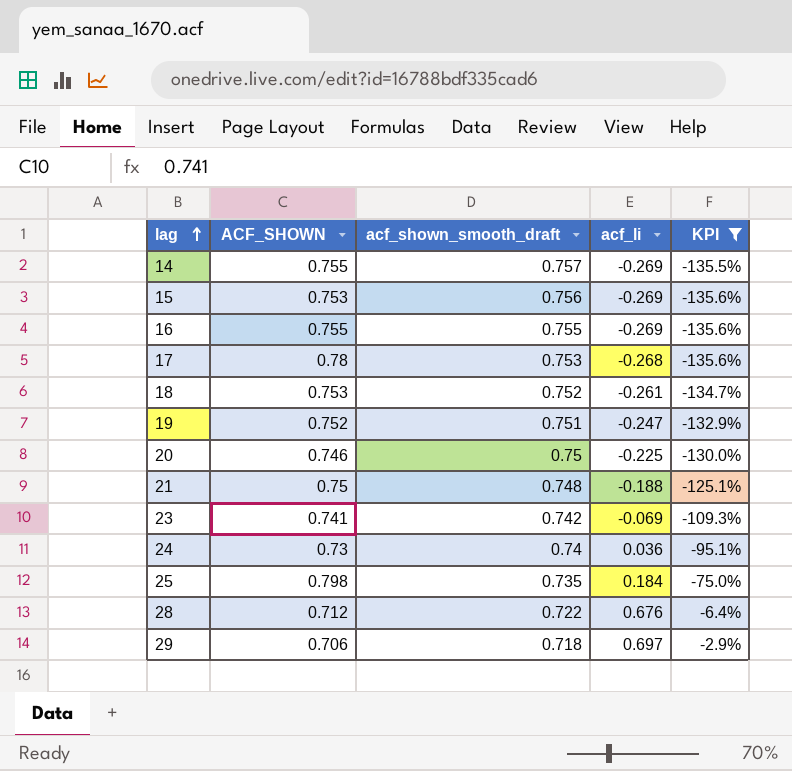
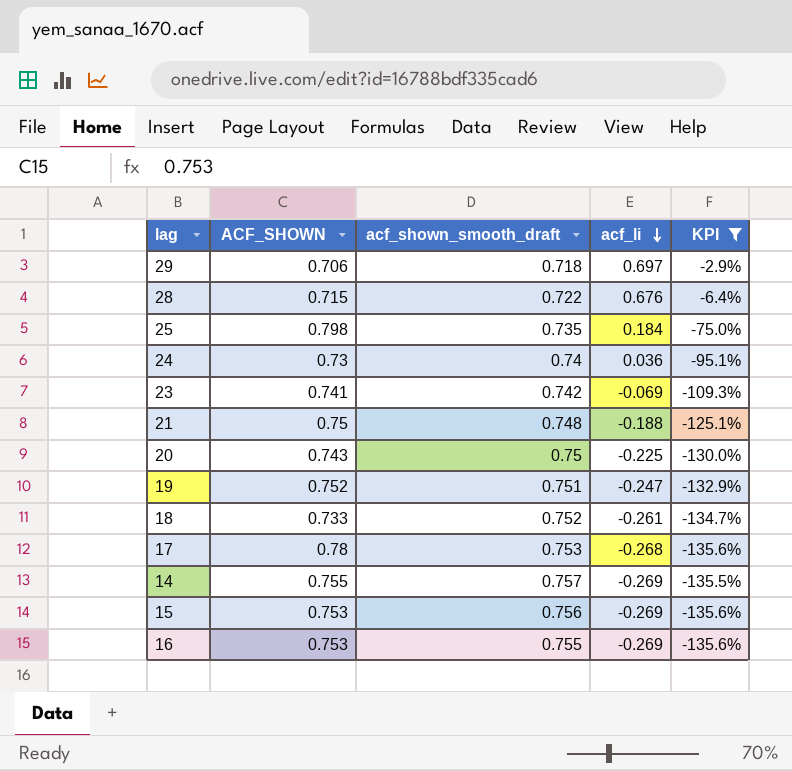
row order: lag ascending -> acf_li descending
28 | ACF_SHOWN: 0.712 -> 0.715
20 | ACF_SHOWN: 0.746 -> 0.743
18 | ACF_SHOWN: 0.753 -> 0.733
16 | ACF_SHOWN: 0.755 -> 0.753

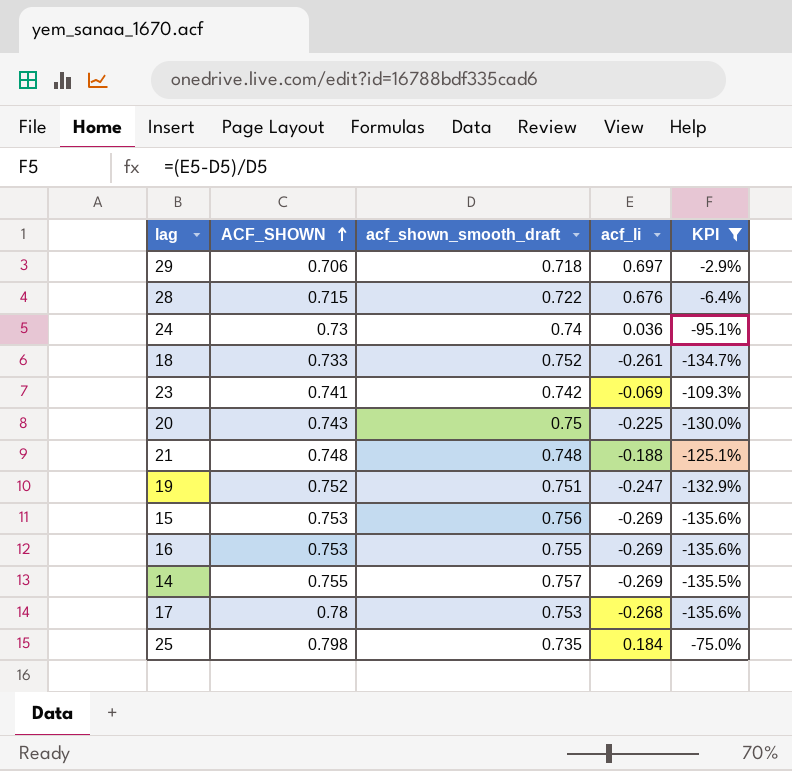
row order: acf_li descending -> ACF_SHOWN ascending
21 | ACF_SHOWN: 0.75 -> 0.748

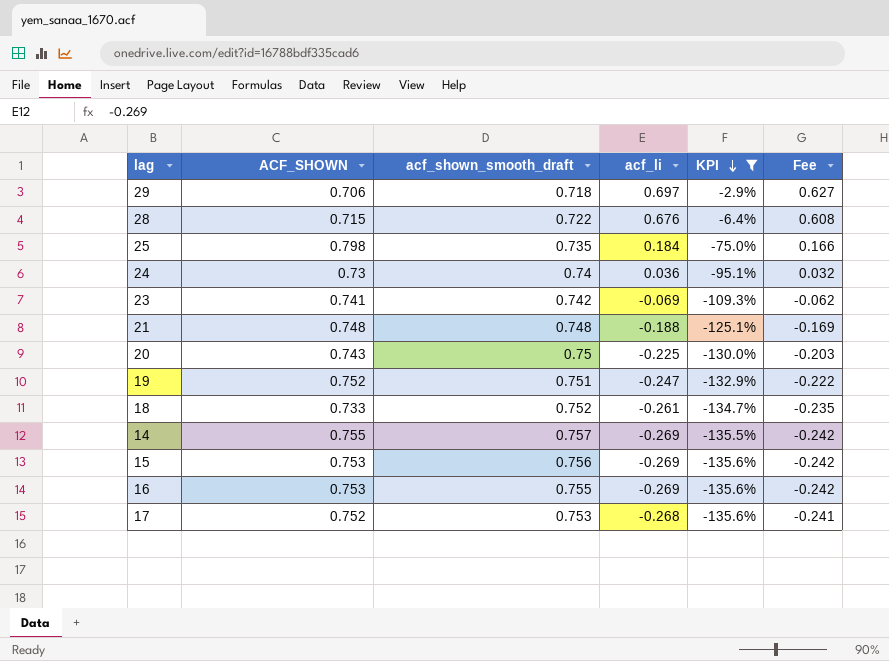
row order: ACF_SHOWN ascending -> KPI descending
column Fee | formula: none -> [acf_li] * 0.9
17 | ACF_SHOWN: 0.78 -> 0.752

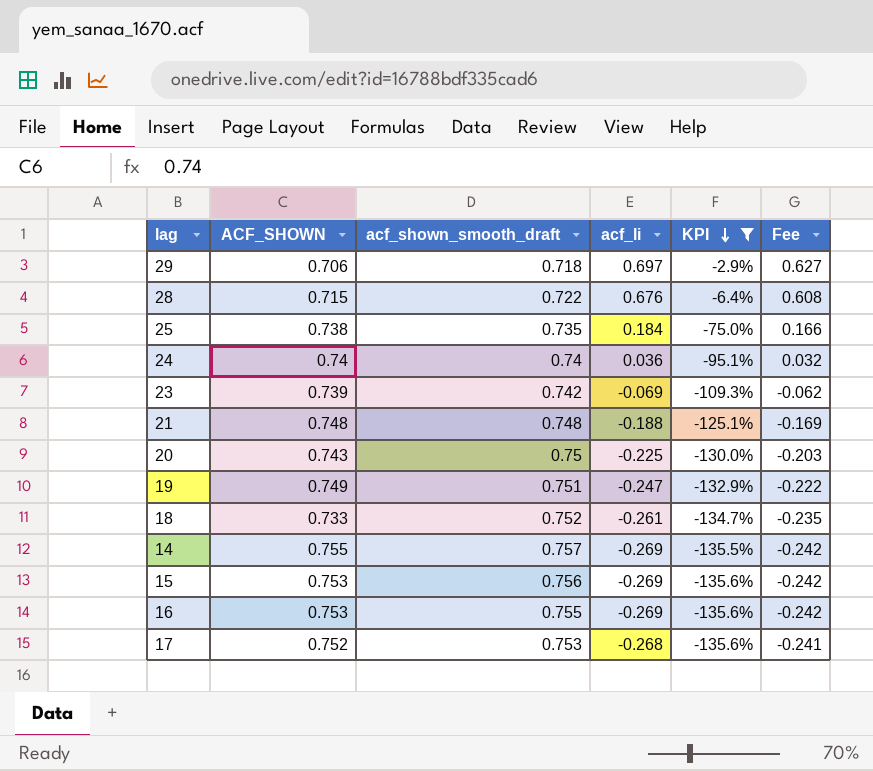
25 | ACF_SHOWN: 0.798 -> 0.738
24 | ACF_SHOWN: 0.73 -> 0.74
23 | ACF_SHOWN: 0.741 -> 0.739
19 | ACF_SHOWN: 0.752 -> 0.749

